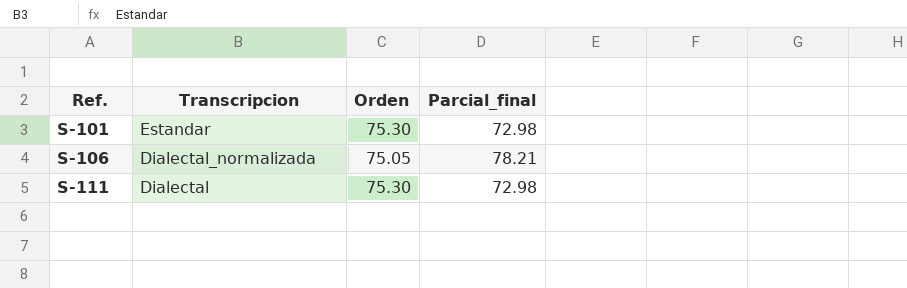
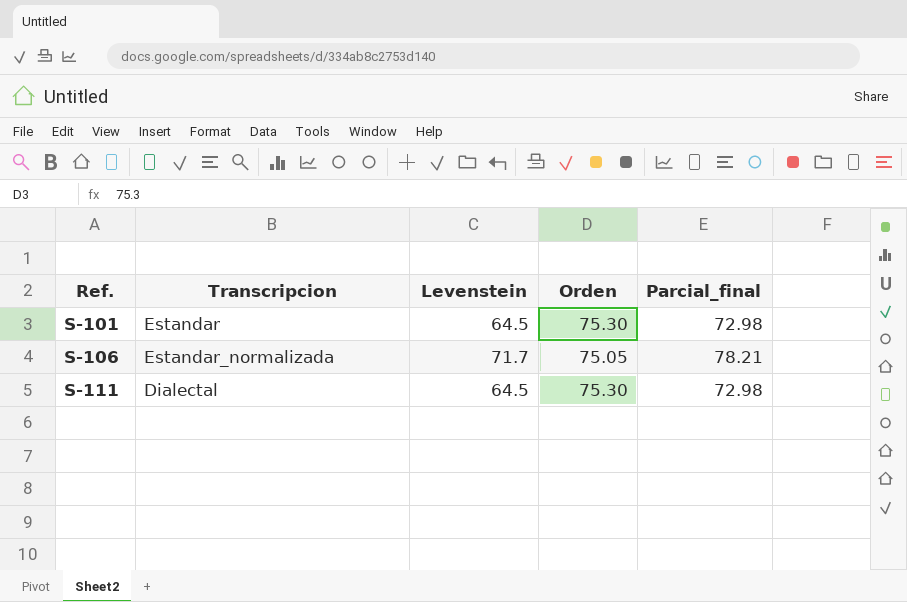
column Levenstein | position: none -> 3
S-106 | Transcripcion: Dialectal_normalizada -> Estandar_normalizada

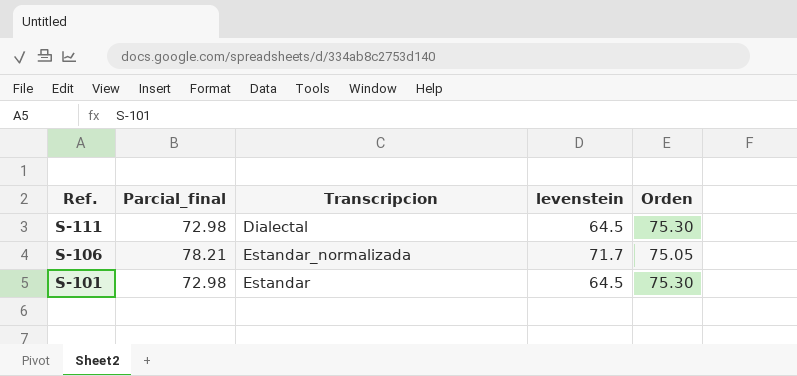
row order: Ref. ascending -> Ref. descending
column Parcial_final | position: 5 -> 2
column name: Levenstein -> levenstein

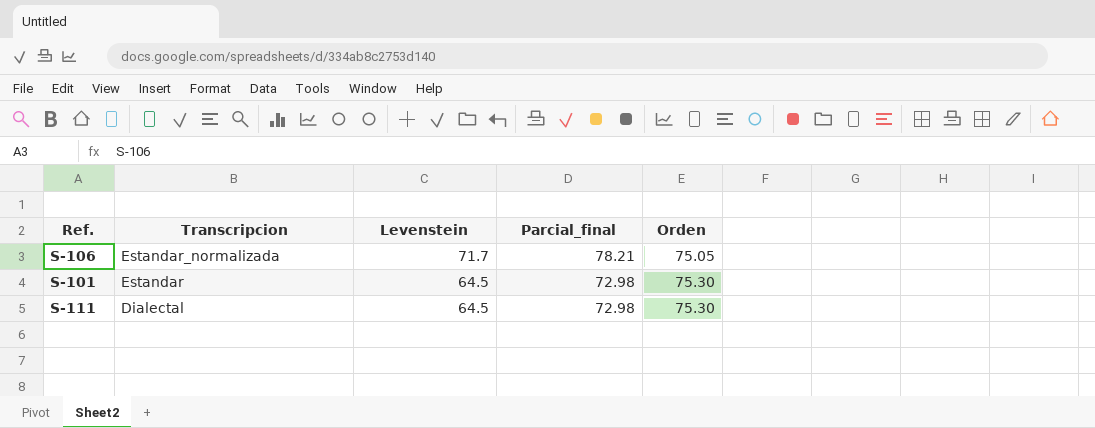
row order: Ref. descending -> Transcripcion descending
column name: levenstein -> Levenstein
column Parcial_final | position: 2 -> 4

